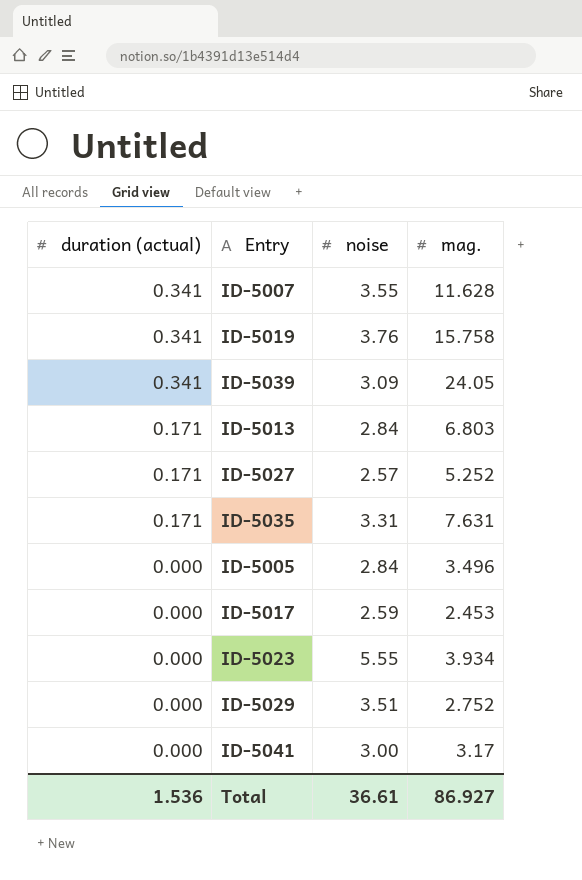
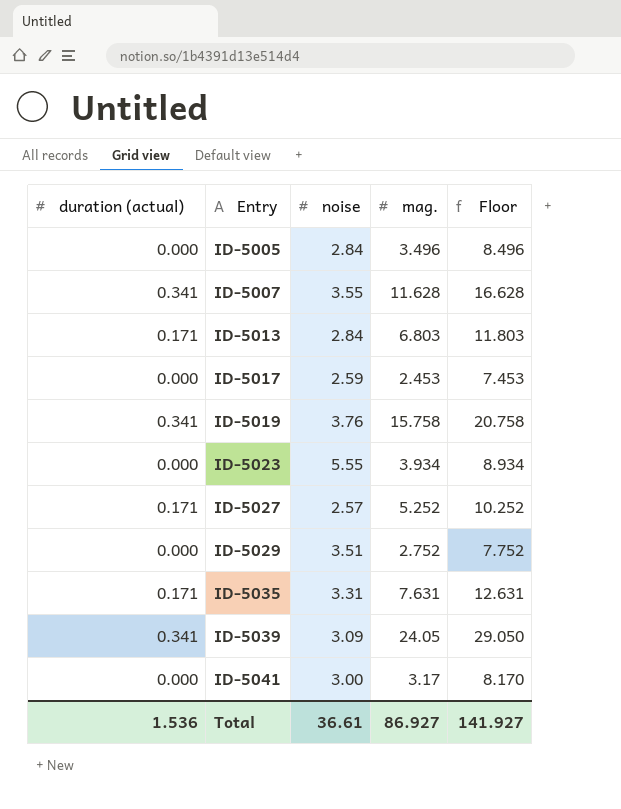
row order: duration (actual) descending -> Entry ascending
column Floor | formula: none -> [mag.] + 5

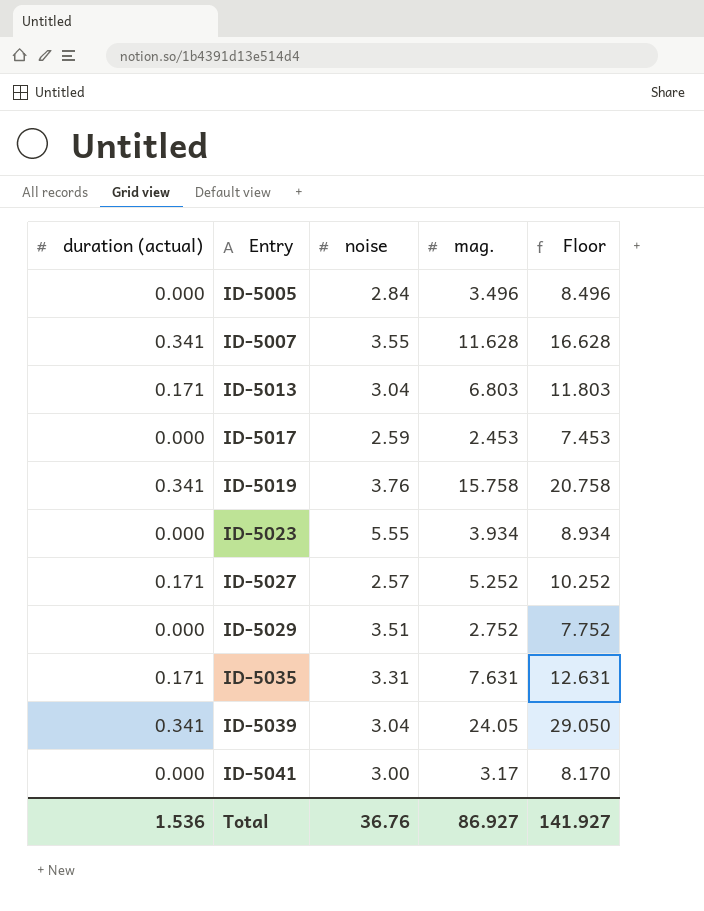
ID-5013 | noise: 2.84 -> 3.04
ID-5039 | noise: 3.09 -> 3.04
Total | noise: 36.61 -> 36.76

